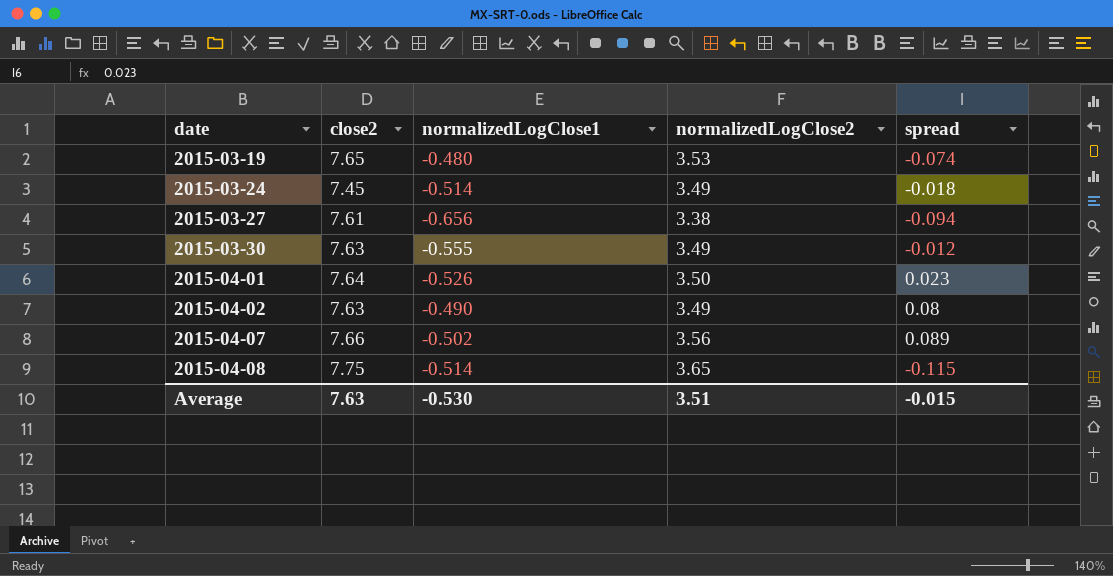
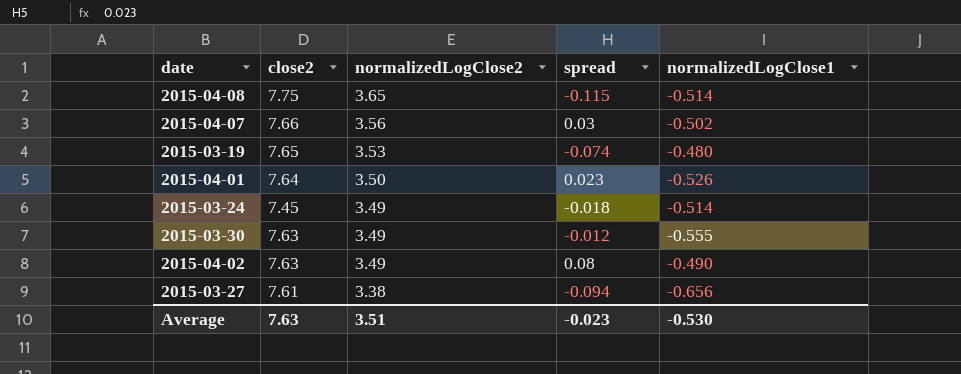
row order: date ascending -> normalizedLogClose2 descending
column normalizedLogClose1 | position: 3 -> 5
2015-04-07 | spread: 0.089 -> 0.03
Average | spread: -0.015 -> -0.023

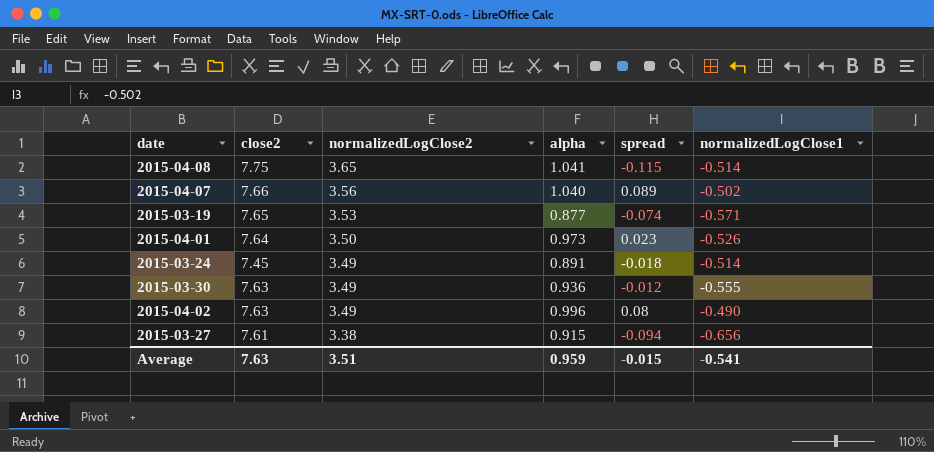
column alpha | position: none -> 4
2015-04-07 | spread: 0.03 -> 0.089
2015-03-19 | normalizedLogClose1: -0.480 -> -0.571
Average | spread: -0.023 -> -0.015
Average | normalizedLogClose1: -0.530 -> -0.541

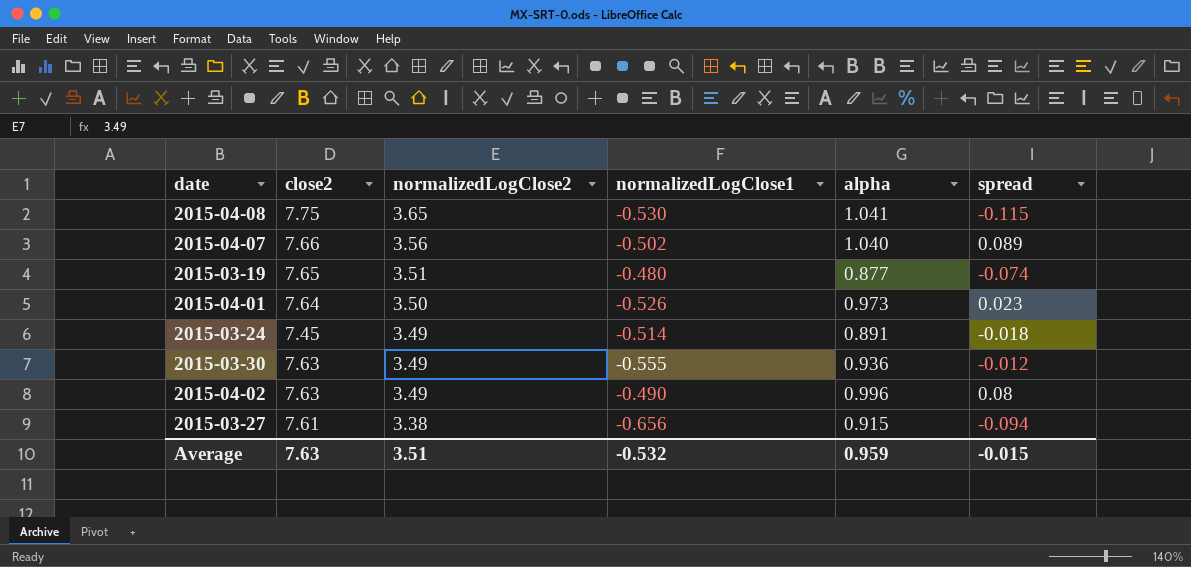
column normalizedLogClose1 | position: 6 -> 4
2015-04-08 | normalizedLogClose1: -0.514 -> -0.530
2015-03-19 | normalizedLogClose2: 3.53 -> 3.51
2015-03-19 | normalizedLogClose1: -0.571 -> -0.480
Average | normalizedLogClose1: -0.541 -> -0.532

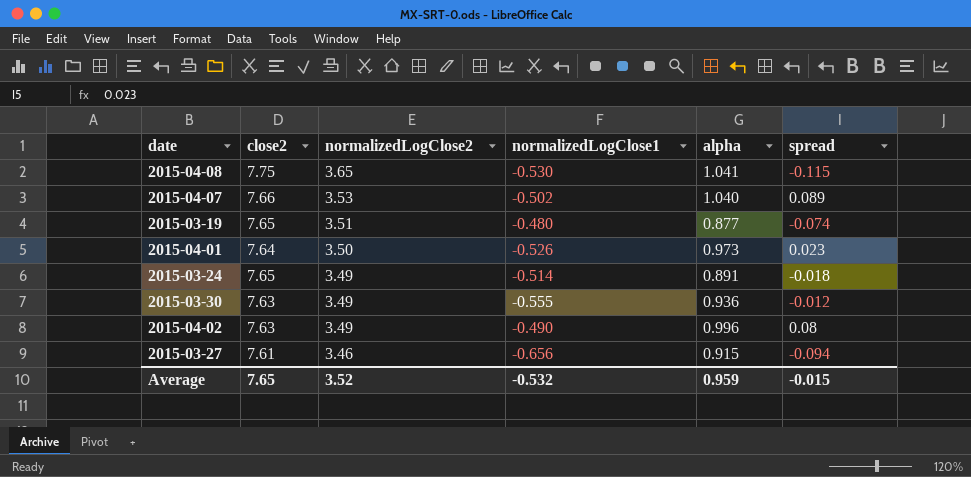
2015-04-07 | normalizedLogClose2: 3.56 -> 3.53
2015-03-24 | close2: 7.45 -> 7.65
2015-03-27 | normalizedLogClose2: 3.38 -> 3.46
Average | close2: 7.63 -> 7.65
Average | normalizedLogClose2: 3.51 -> 3.52

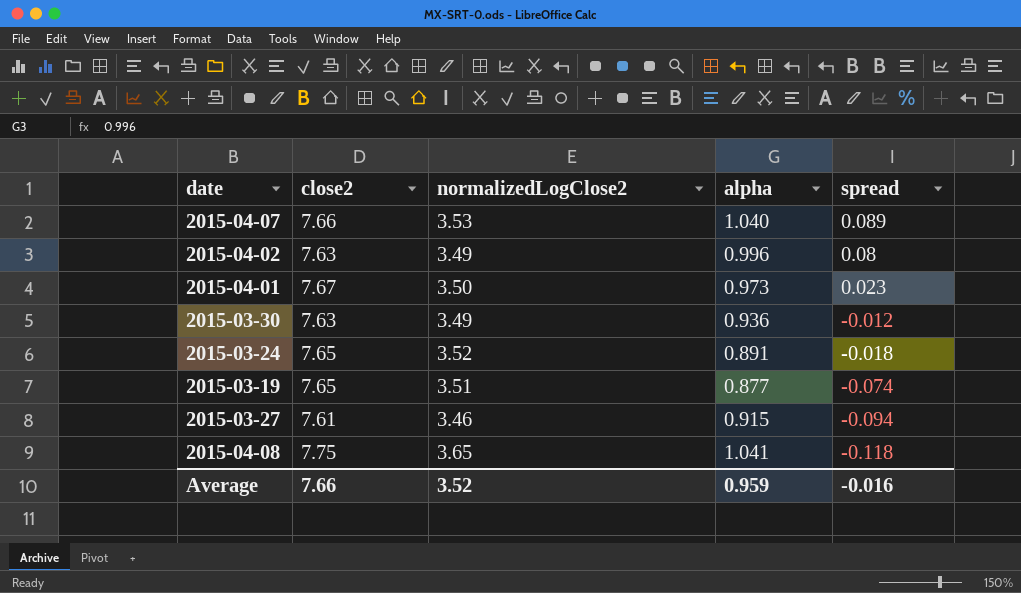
row order: normalizedLogClose2 descending -> spread descending
column normalizedLogClose1 | position: 4 -> none
2015-04-01 | close2: 7.64 -> 7.67
2015-03-24 | normalizedLogClose2: 3.49 -> 3.52
2015-04-08 | spread: -0.115 -> -0.118
Average | close2: 7.65 -> 7.66
Average | spread: -0.015 -> -0.016

